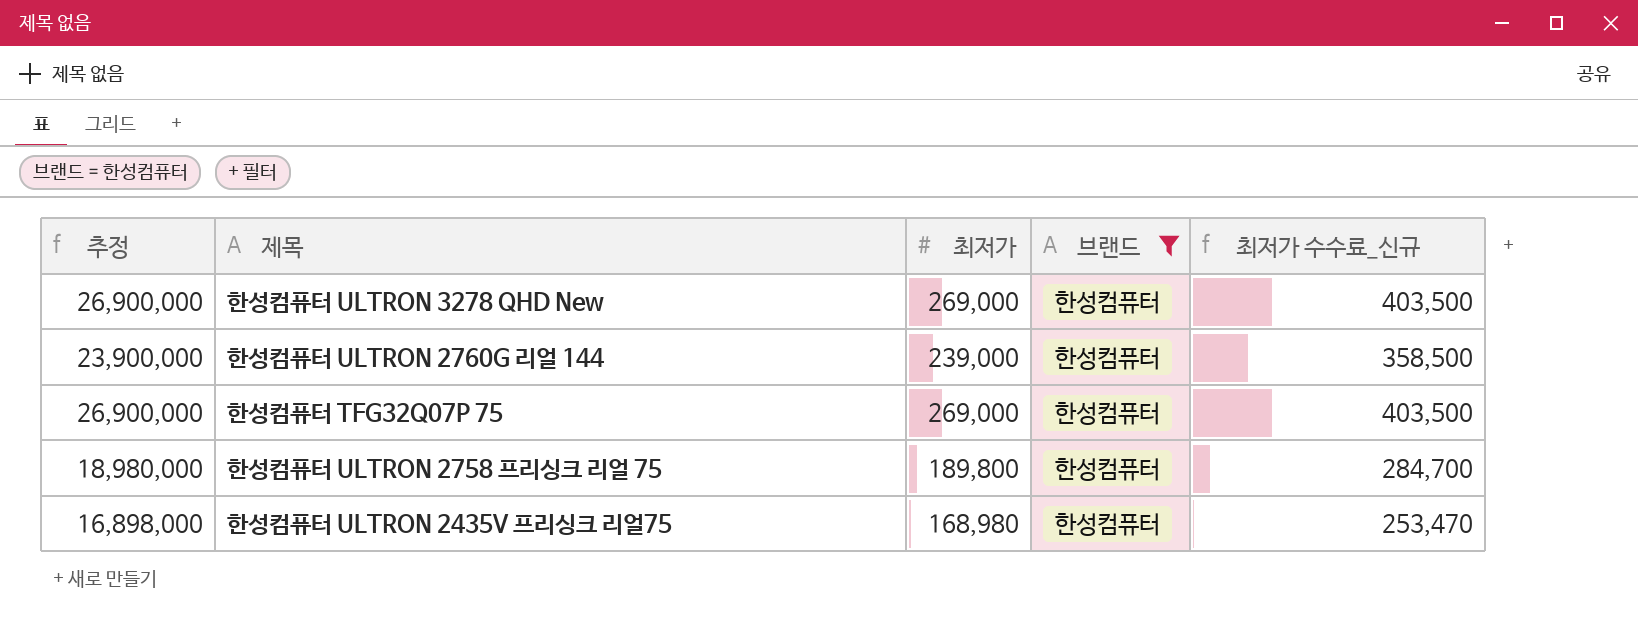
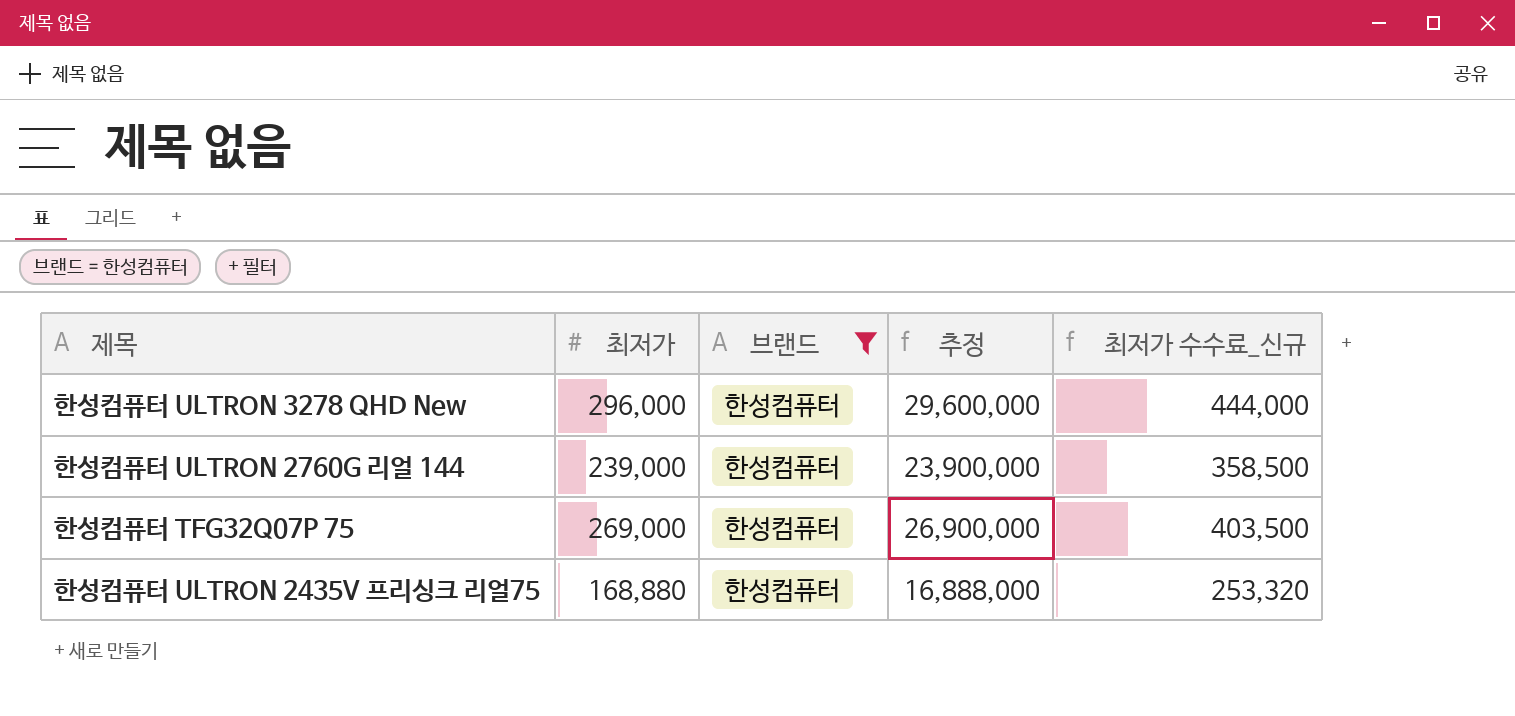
column 추정 | position: 1 -> 4
row 한성컴퓨터 ULTRON 2758 프리싱크 리얼 75: 18,980,000 | 189,800 | 한성컴퓨터 | 284,700 -> none
한성컴퓨터 ULTRON 3278 QHD New | 최저가: 269,000 -> 296,000
한성컴퓨터 ULTRON 3278 QHD New | 추정: 26,900,000 -> 29,600,000
한성컴퓨터 ULTRON 3278 QHD New | 최저가 수수료_신규: 403,500 -> 444,000
한성컴퓨터 ULTRON 2435V 프리싱크 리얼75 | 최저가: 168,980 -> 168,880
한성컴퓨터 ULTRON 2435V 프리싱크 리얼75 | 추정: 16,898,000 -> 16,888,000
한성컴퓨터 ULTRON 2435V 프리싱크 리얼75 | 최저가 수수료_신규: 253,470 -> 253,320

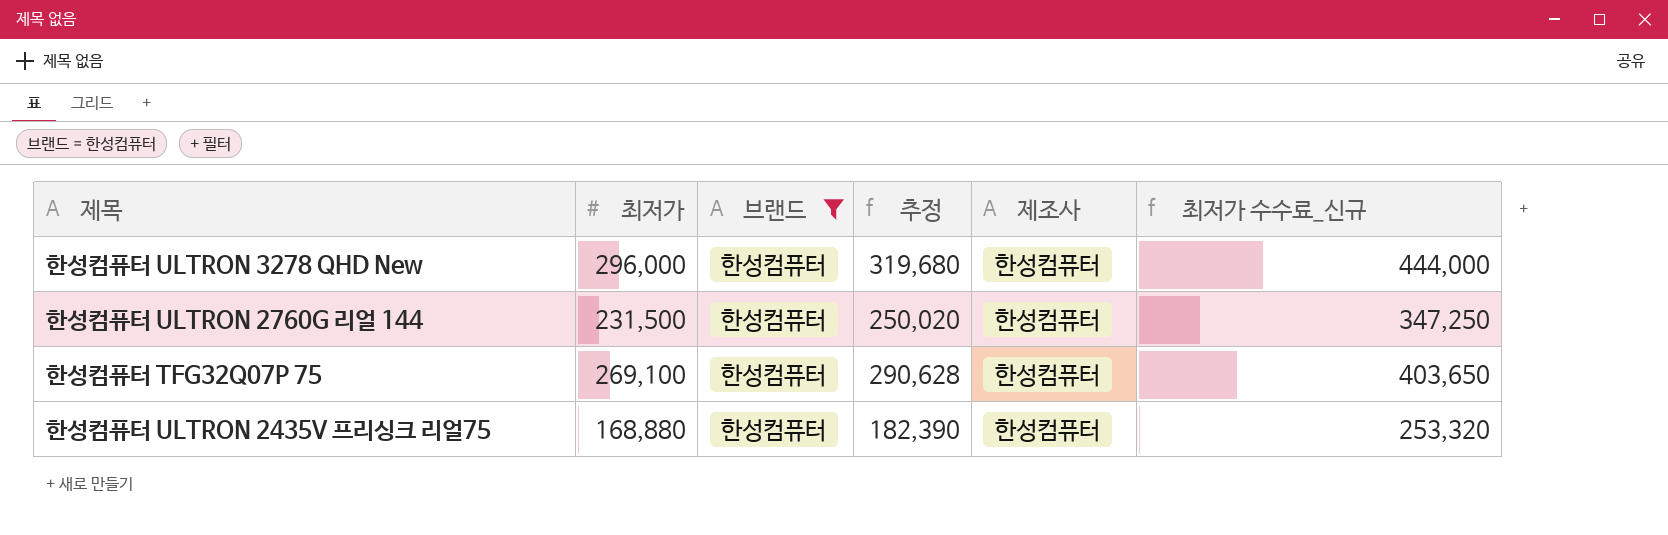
column 추정 | formula: [최저가] * 100 -> [최저가] * 1.08
column 제조사 | position: none -> 5
한성컴퓨터 ULTRON 2760G 리얼 144 | 최저가: 239,000 -> 231,500
한성컴퓨터 ULTRON 2760G 리얼 144 | 최저가 수수료_신규: 358,500 -> 347,250
한성컴퓨터 TFG32Q07P 75 | 최저가: 269,000 -> 269,100
한성컴퓨터 TFG32Q07P 75 | 최저가 수수료_신규: 403,500 -> 403,650

